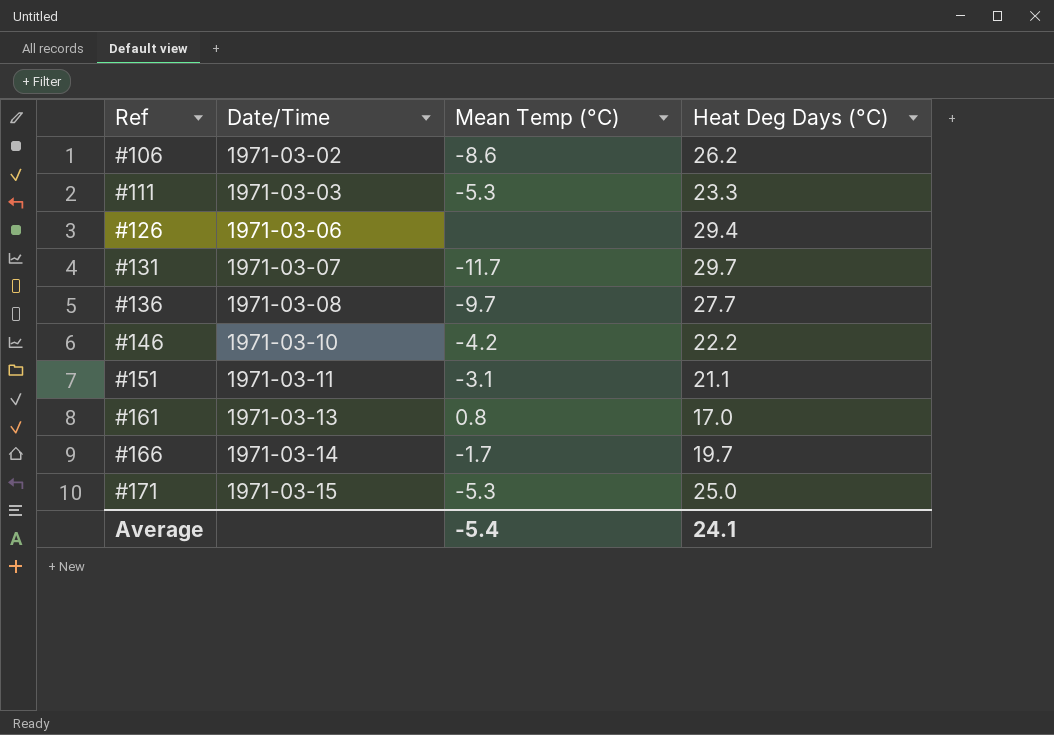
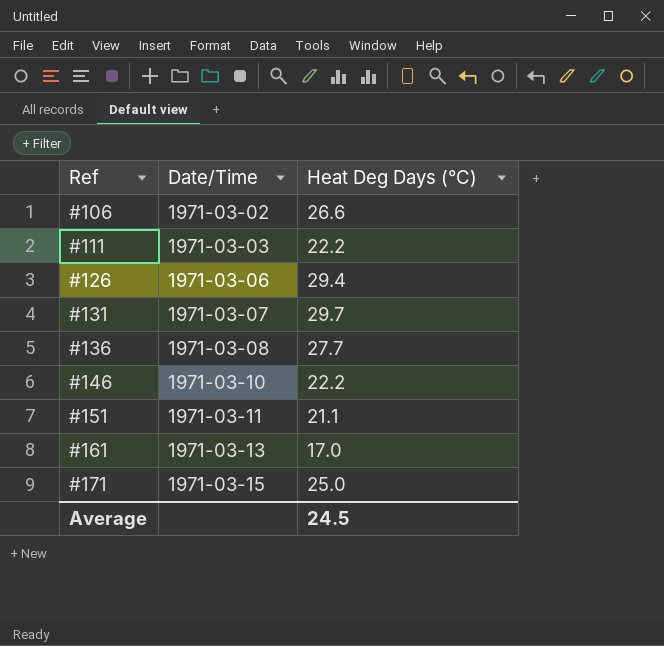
column Mean Temp (°C) | position: 3 -> none
row #166: 1971-03-14 | -1.7 | 19.7 -> none
#106 | Heat Deg Days (°C): 26.2 -> 26.6
#111 | Heat Deg Days (°C): 23.3 -> 22.2
Average | Heat Deg Days (°C): 24.1 -> 24.5

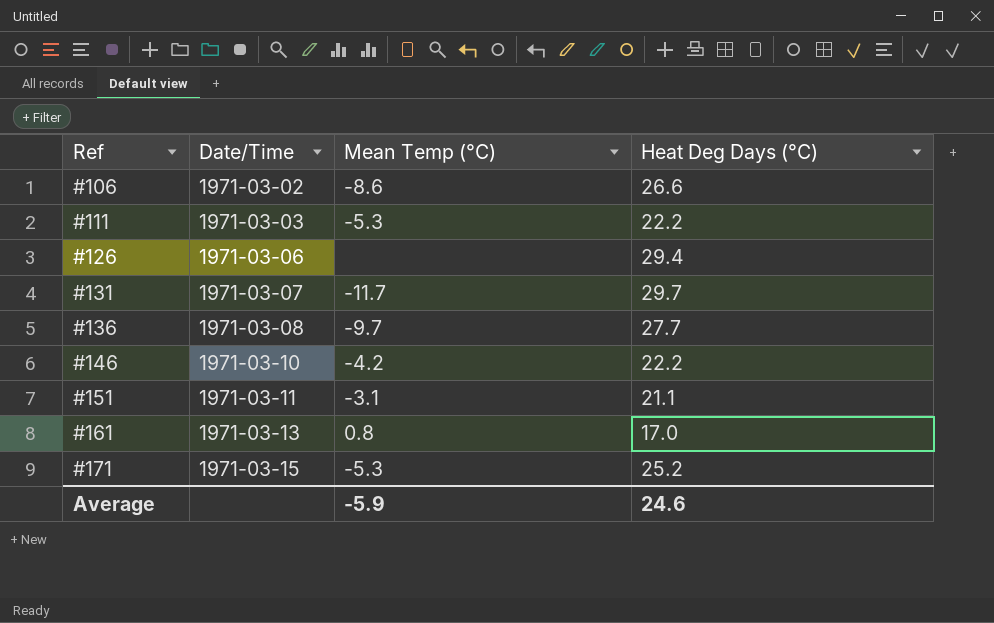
column Mean Temp (°C) | position: none -> 3
#171 | Heat Deg Days (°C): 25.0 -> 25.2
Average | Heat Deg Days (°C): 24.5 -> 24.6

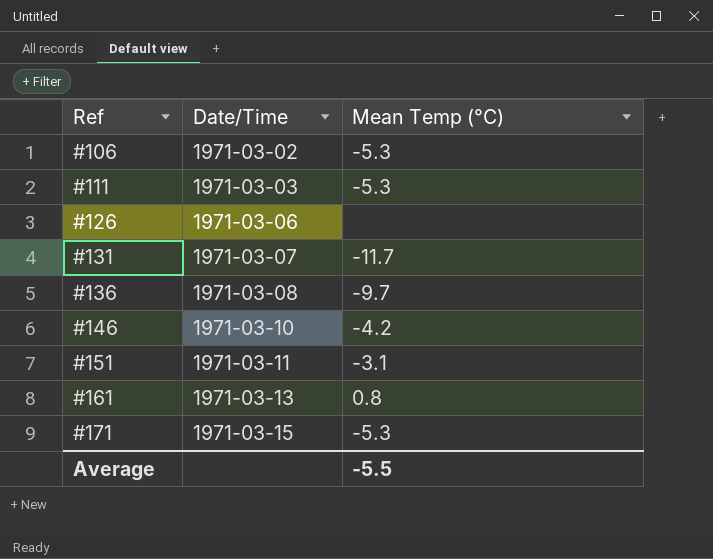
column Heat Deg Days (°C) | position: 4 -> none
#106 | Mean Temp (°C): -8.6 -> -5.3
Average | Mean Temp (°C): -5.9 -> -5.5

